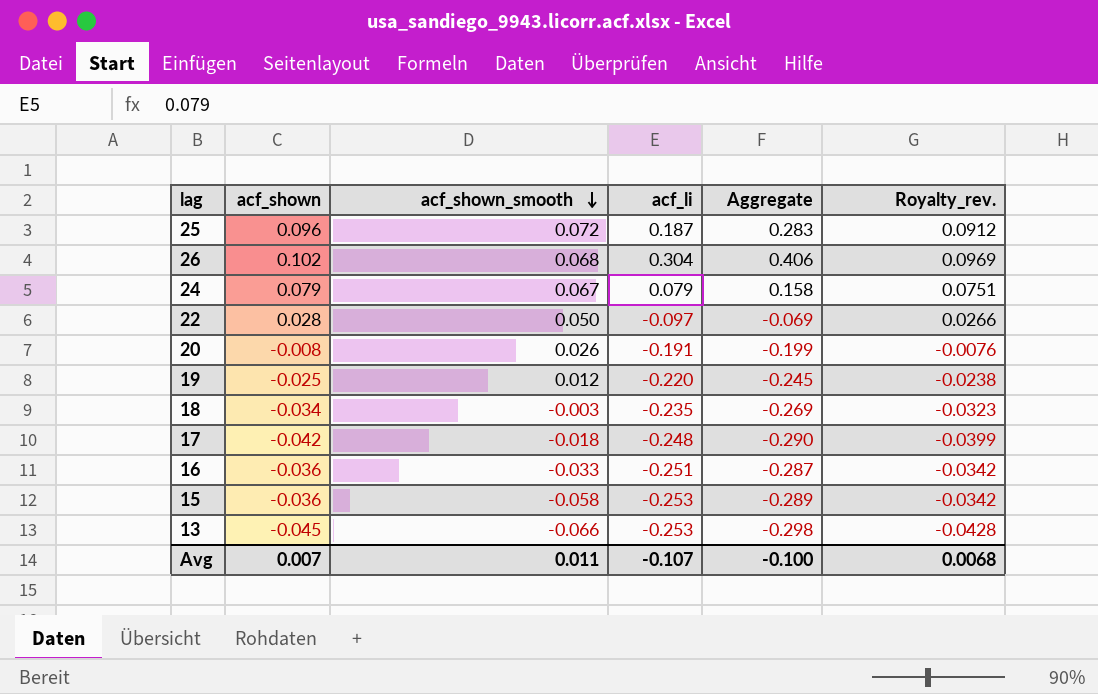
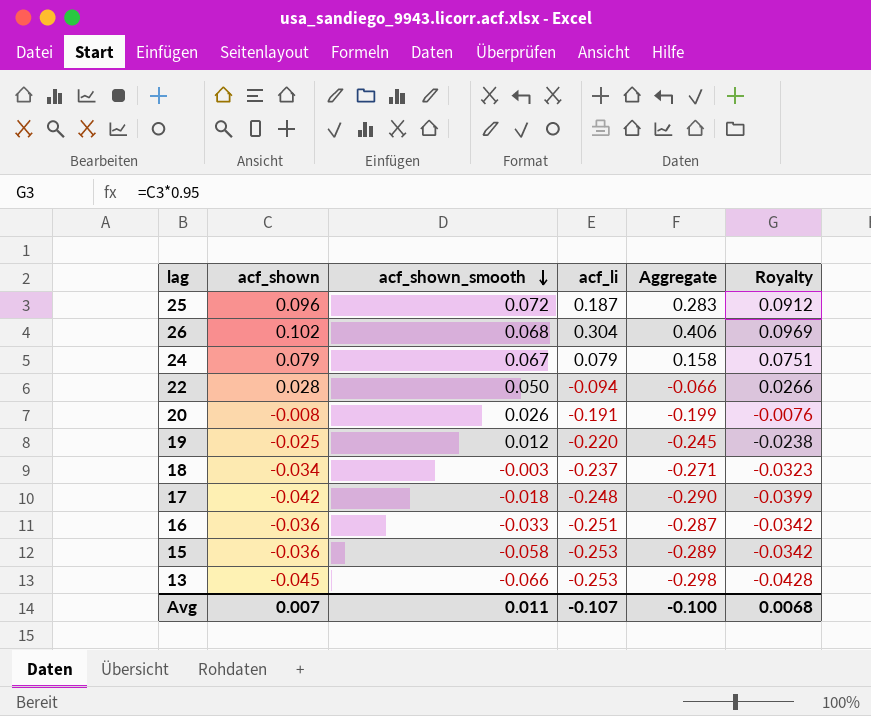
column name: Royalty_rev. -> Royalty
22 | acf_li: -0.097 -> -0.094
22 | Aggregate: -0.069 -> -0.066
18 | acf_li: -0.235 -> -0.237
18 | Aggregate: -0.269 -> -0.271

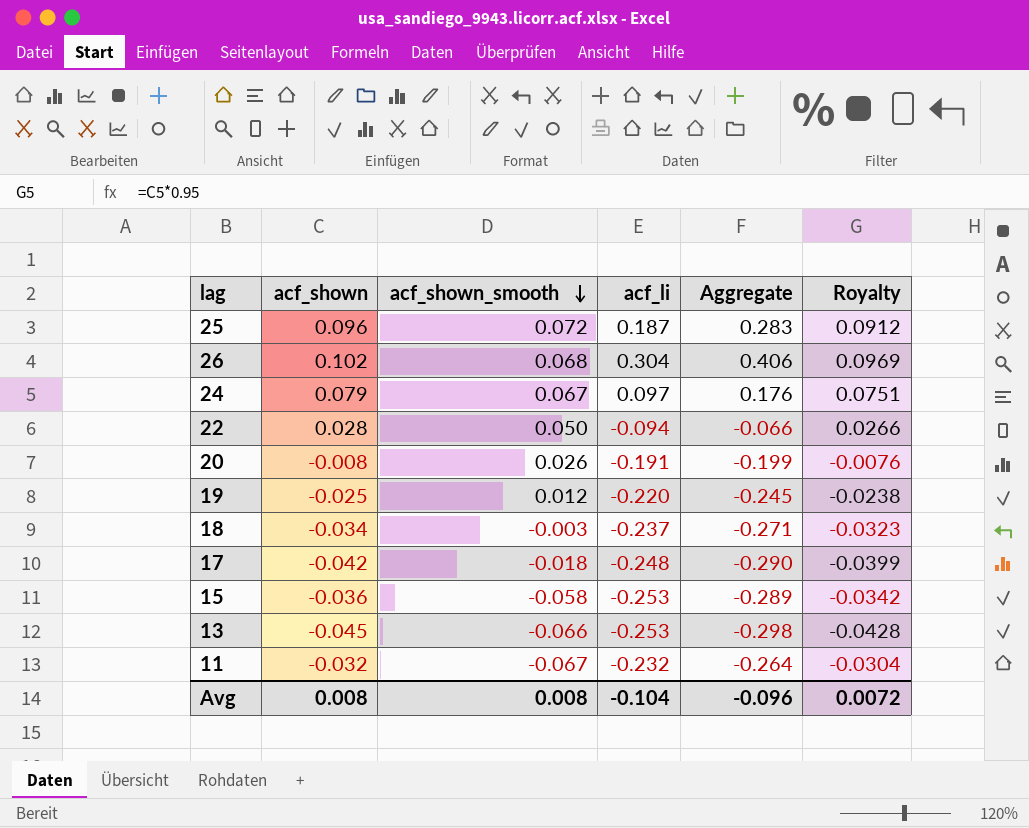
row 16: -0.036 | -0.033 | -0.251 | -0.287 | -0.0342 -> none
24 | acf_li: 0.079 -> 0.097
24 | Aggregate: 0.158 -> 0.176
row 11: none -> -0.032 | -0.067 | -0.232 | -0.264 | -0.0304
Avg | acf_shown: 0.007 -> 0.008
Avg | acf_shown_smooth: 0.011 -> 0.008
Avg | acf_li: -0.107 -> -0.104
Avg | Aggregate: -0.100 -> -0.096
Avg | Royalty: 0.0068 -> 0.0072

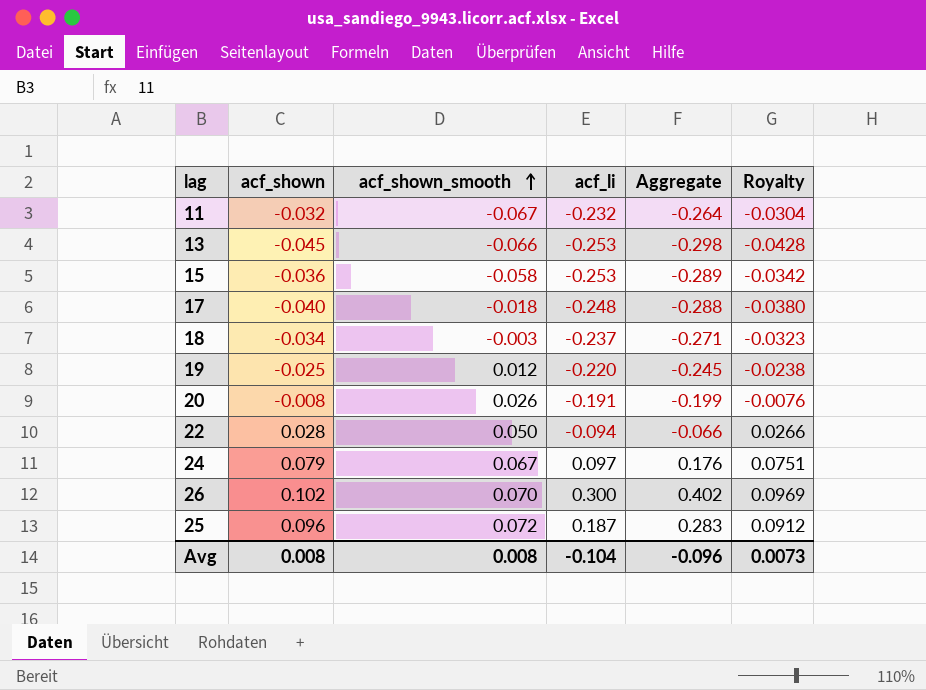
row order: acf_shown_smooth descending -> acf_shown_smooth ascending
17 | acf_shown: -0.042 -> -0.040
17 | Aggregate: -0.290 -> -0.288
17 | Royalty: -0.0399 -> -0.0380
26 | acf_shown_smooth: 0.068 -> 0.070
26 | acf_li: 0.304 -> 0.300
26 | Aggregate: 0.406 -> 0.402
Avg | Royalty: 0.0072 -> 0.0073

